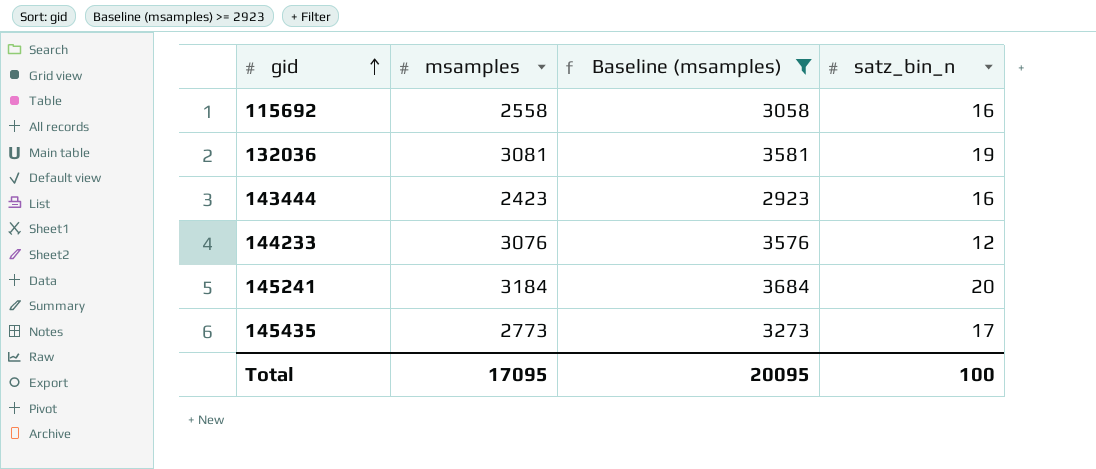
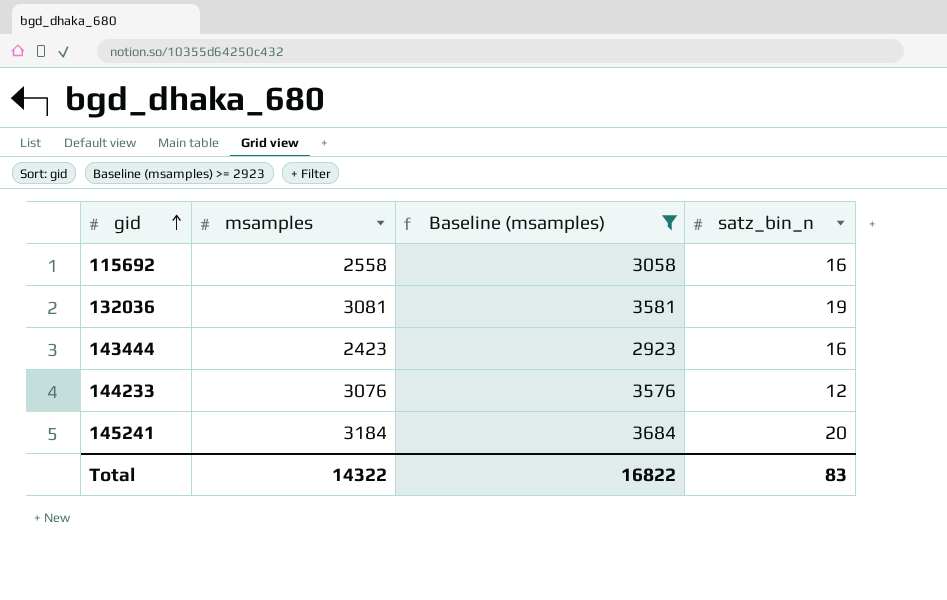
row 145435: 2773 | 3273 | 17 -> none
Total | msamples: 17095 -> 14322
Total | Baseline (msamples): 20095 -> 16822
Total | satz_bin_n: 100 -> 83

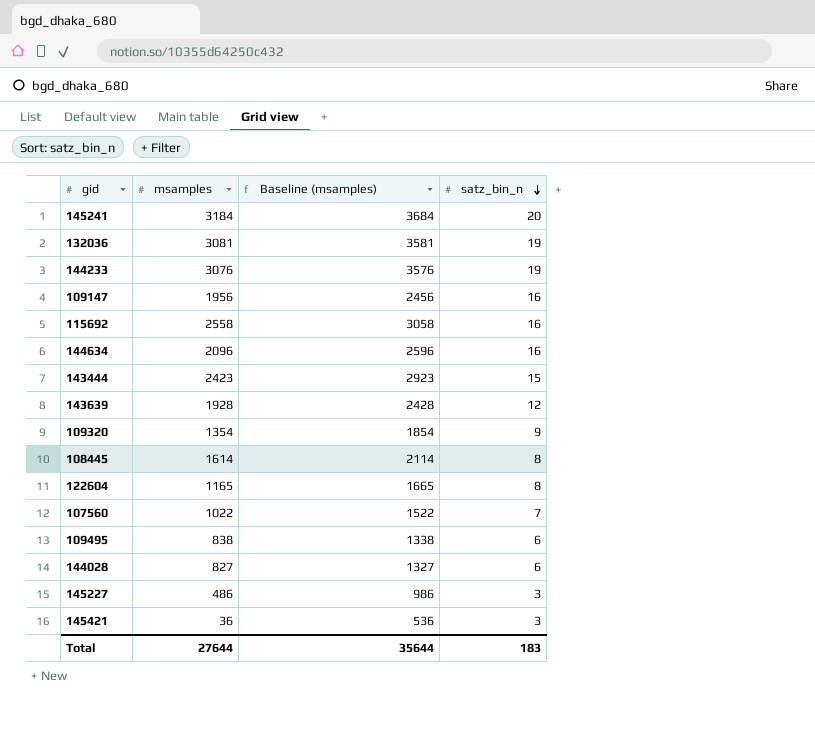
filter: Baseline (msamples) >= 2923 -> none
row order: gid ascending -> satz_bin_n descending
144233 | satz_bin_n: 12 -> 19
143444 | satz_bin_n: 16 -> 15
Total | msamples: 14322 -> 27644
Total | Baseline (msamples): 16822 -> 35644
Total | satz_bin_n: 83 -> 183

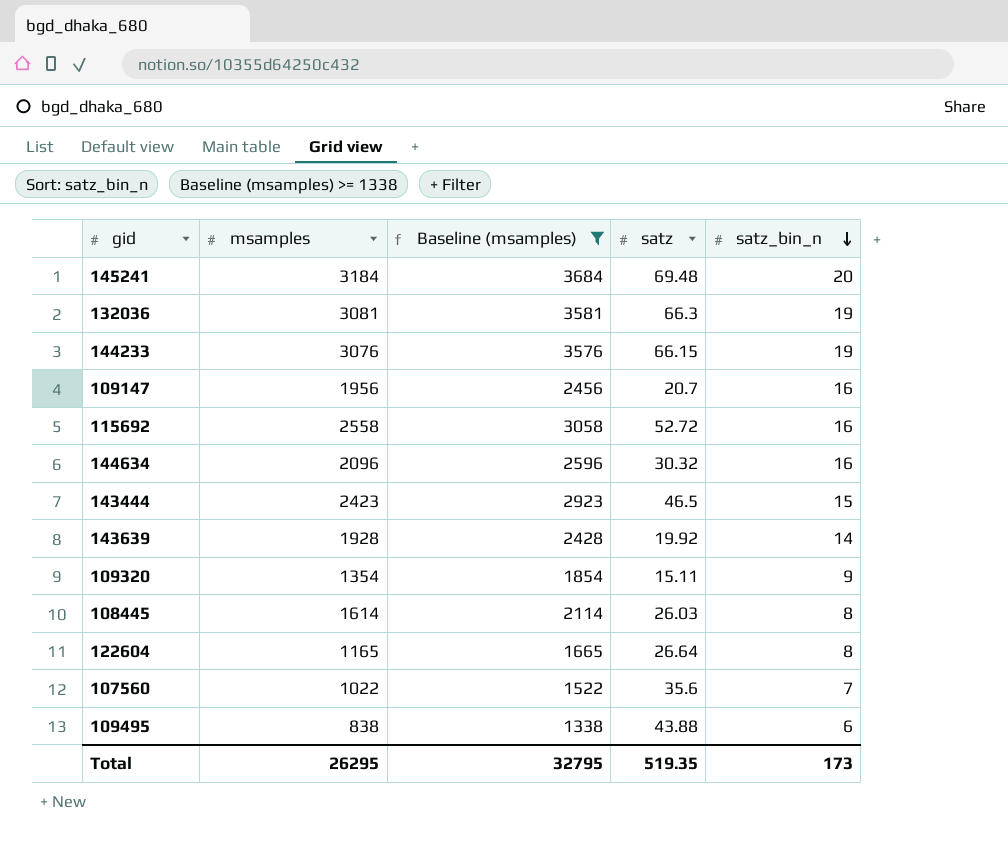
filter: none -> Baseline (msamples) >= 1338
column satz | position: none -> 4
143639 | satz_bin_n: 12 -> 14
Total | msamples: 27644 -> 26295
Total | Baseline (msamples): 35644 -> 32795
Total | satz_bin_n: 183 -> 173

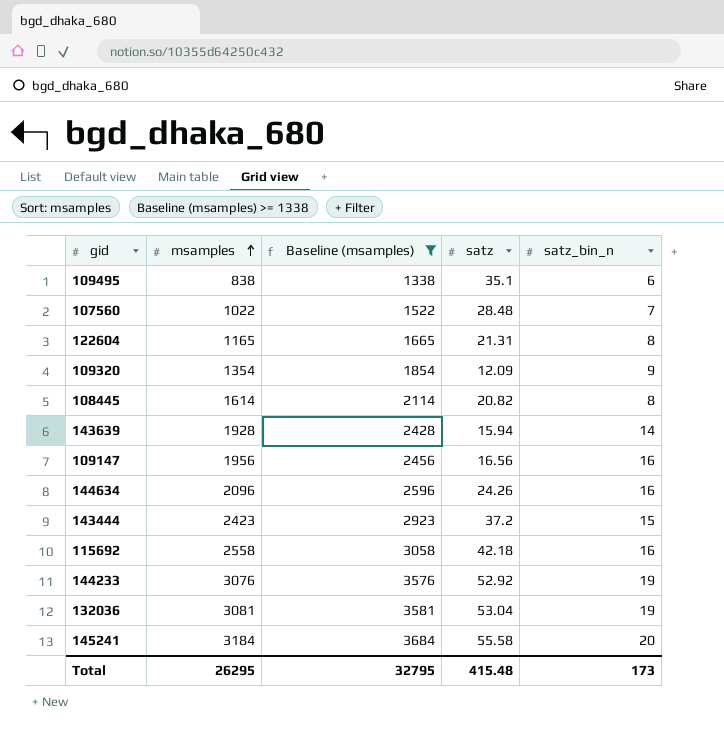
row order: satz_bin_n descending -> msamples ascending
109495 | satz: 43.88 -> 35.1
107560 | satz: 35.6 -> 28.48
122604 | satz: 26.64 -> 21.31
109320 | satz: 15.11 -> 12.09
108445 | satz: 26.03 -> 20.82
143639 | satz: 19.92 -> 15.94
109147 | satz: 20.7 -> 16.56
144634 | satz: 30.32 -> 24.26
143444 | satz: 46.5 -> 37.2
115692 | satz: 52.72 -> 42.18
144233 | satz: 66.15 -> 52.92
132036 | satz: 66.3 -> 53.04
145241 | satz: 69.48 -> 55.58
Total | satz: 519.35 -> 415.48

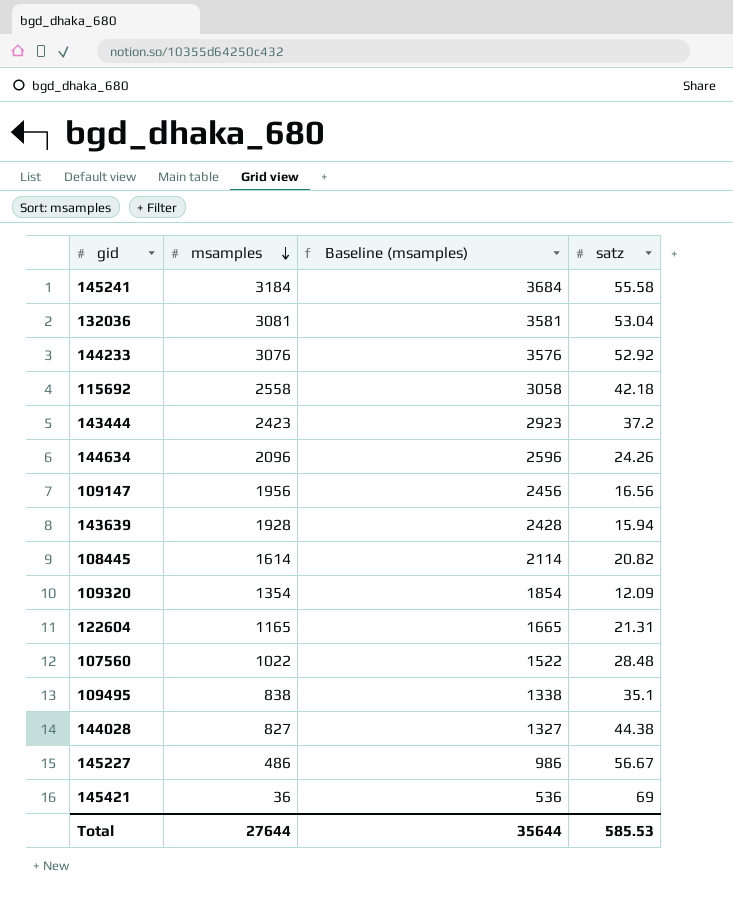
filter: Baseline (msamples) >= 1338 -> none
row order: msamples ascending -> msamples descending
column satz_bin_n | position: 5 -> none
Total | msamples: 26295 -> 27644
Total | Baseline (msamples): 32795 -> 35644
Total | satz: 415.48 -> 585.53

